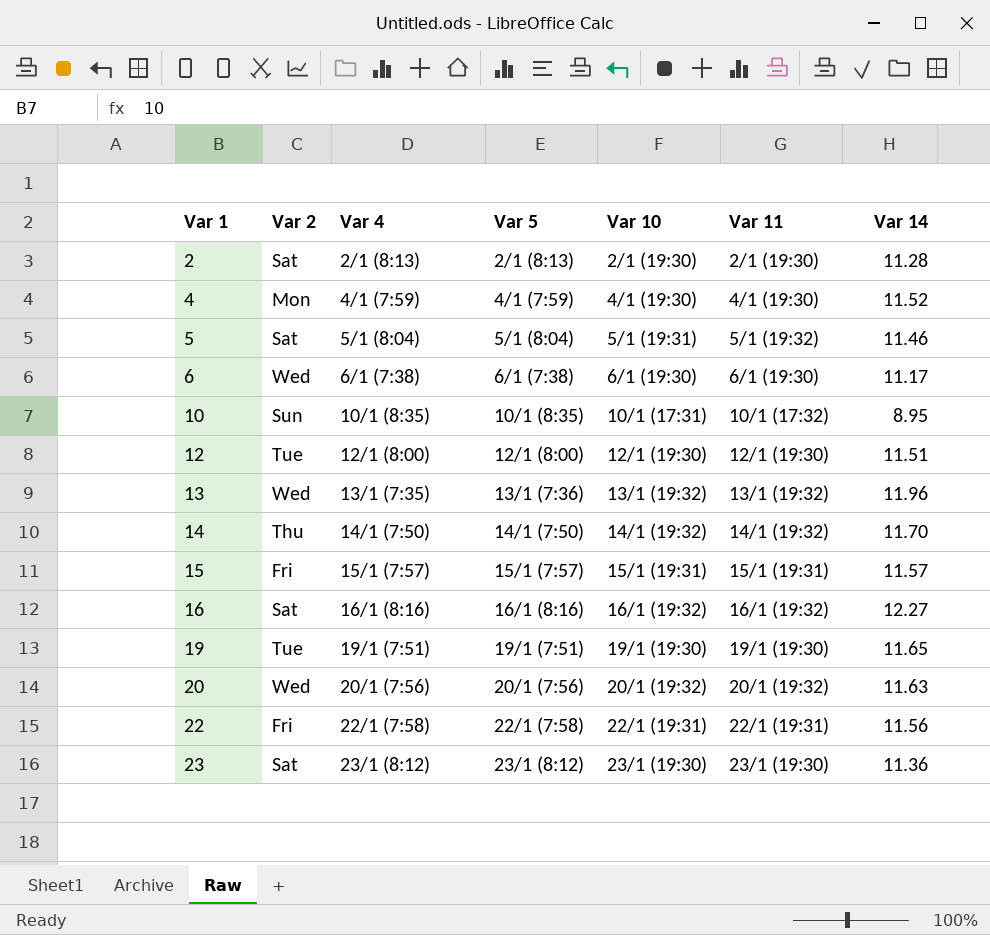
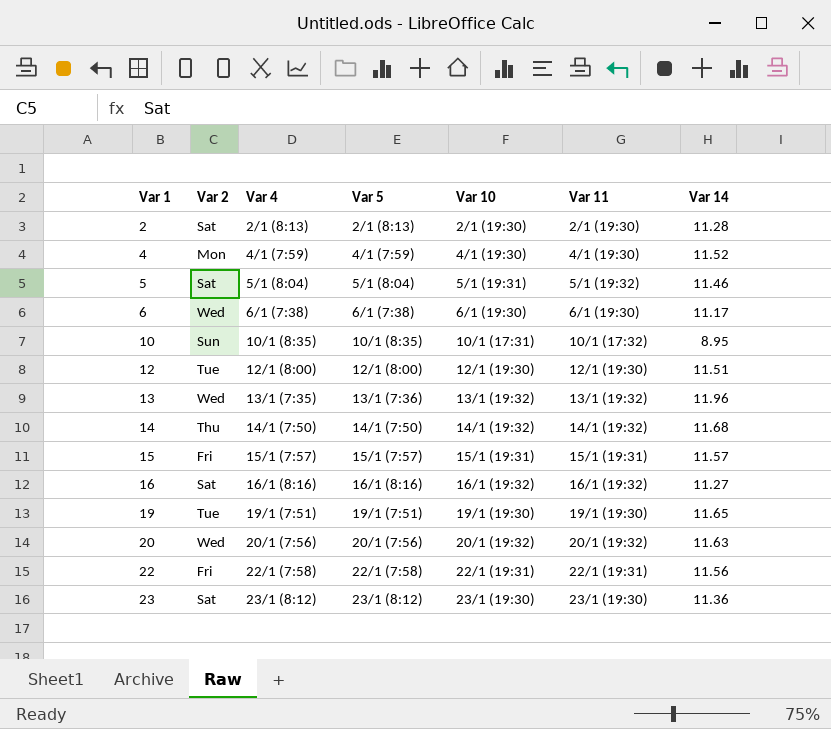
14 | Var 14: 11.70 -> 11.68
16 | Var 14: 12.27 -> 11.27

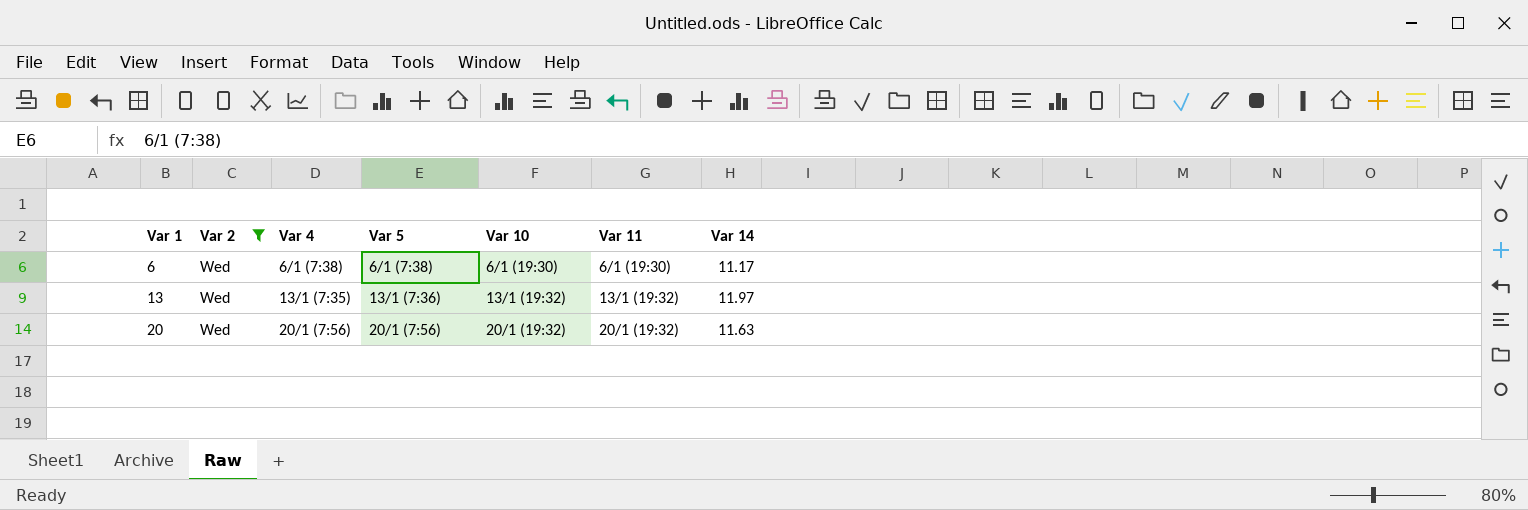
filter: none -> Var 2 = Wed
13 | Var 14: 11.96 -> 11.97

